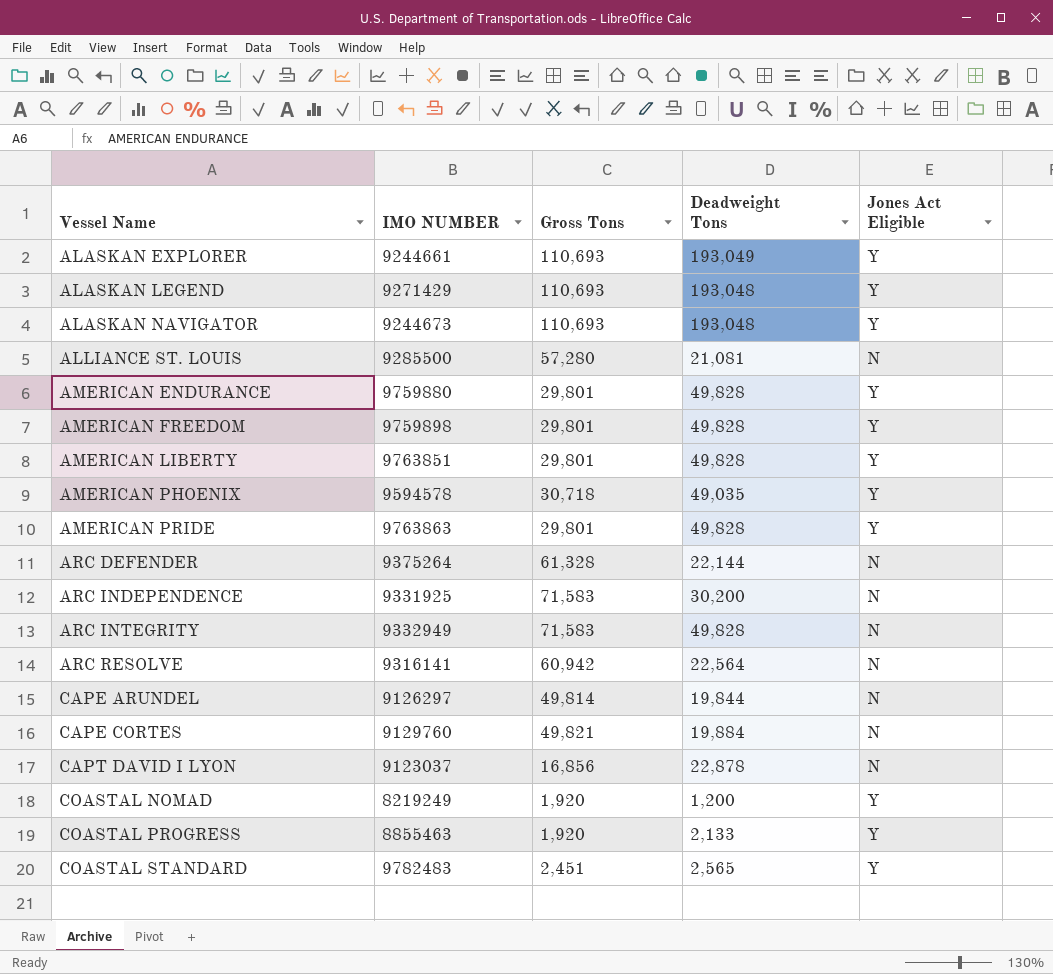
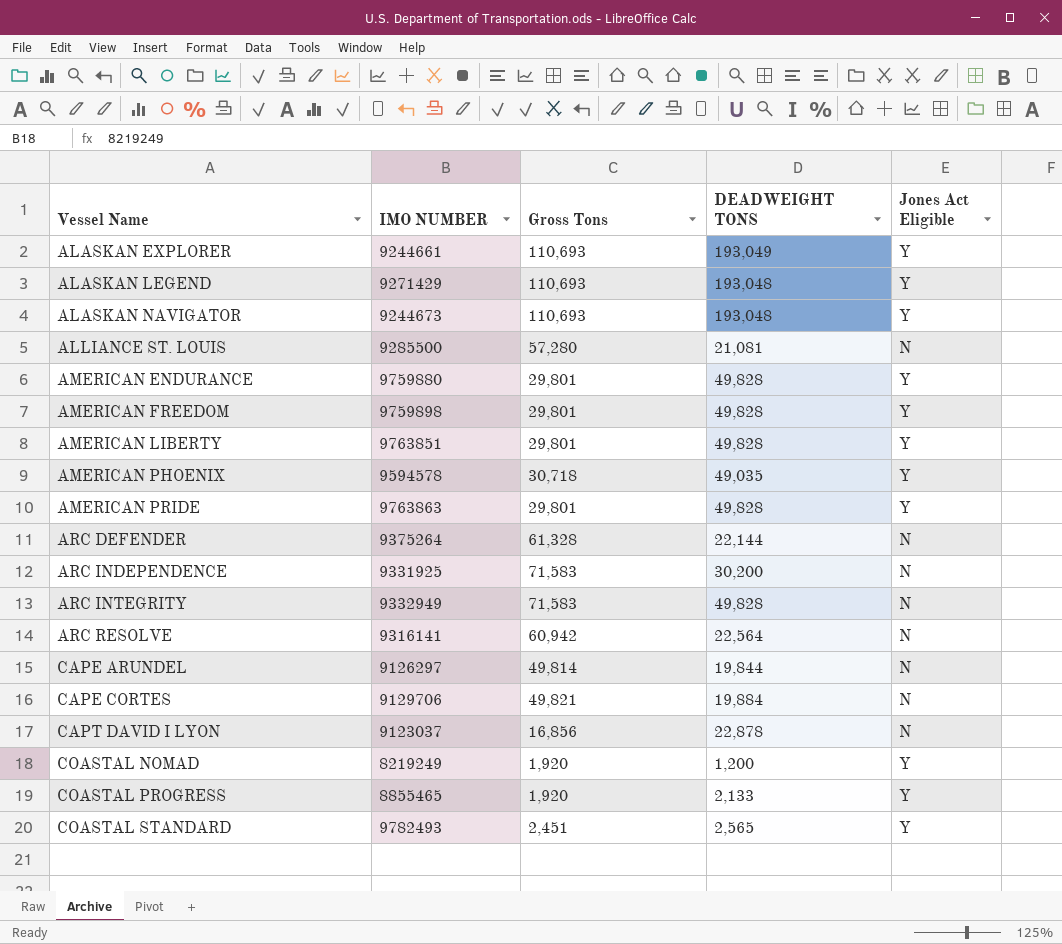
column name: Deadweight Tons -> DEADWEIGHT TONS
CAPE CORTES | IMO NUMBER: 9129760 -> 9129706
COASTAL PROGRESS | IMO NUMBER: 8855463 -> 8855465
COASTAL STANDARD | IMO NUMBER: 9782483 -> 9782493

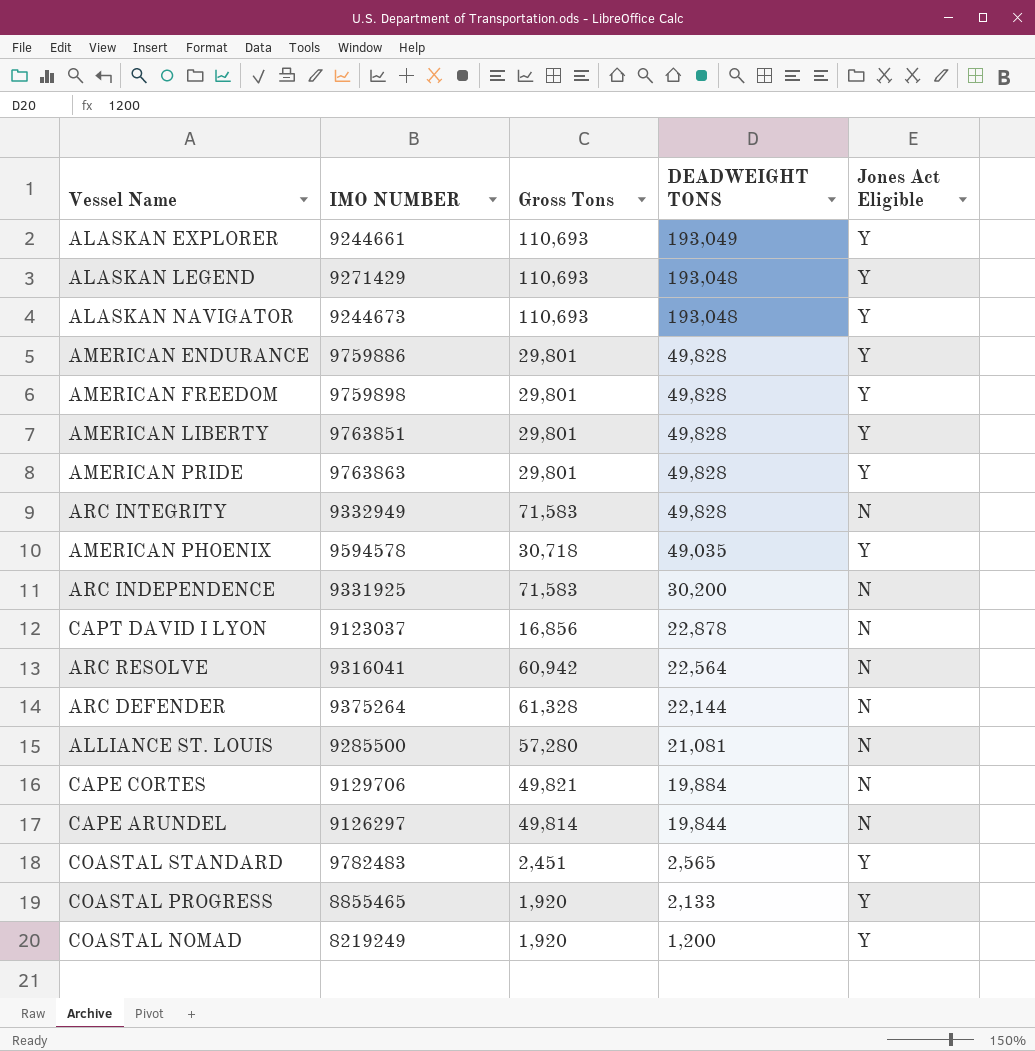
row order: Vessel Name ascending -> DEADWEIGHT TONS descending
AMERICAN ENDURANCE | IMO NUMBER: 9759880 -> 9759886
ARC RESOLVE | IMO NUMBER: 9316141 -> 9316041
COASTAL STANDARD | IMO NUMBER: 9782493 -> 9782483

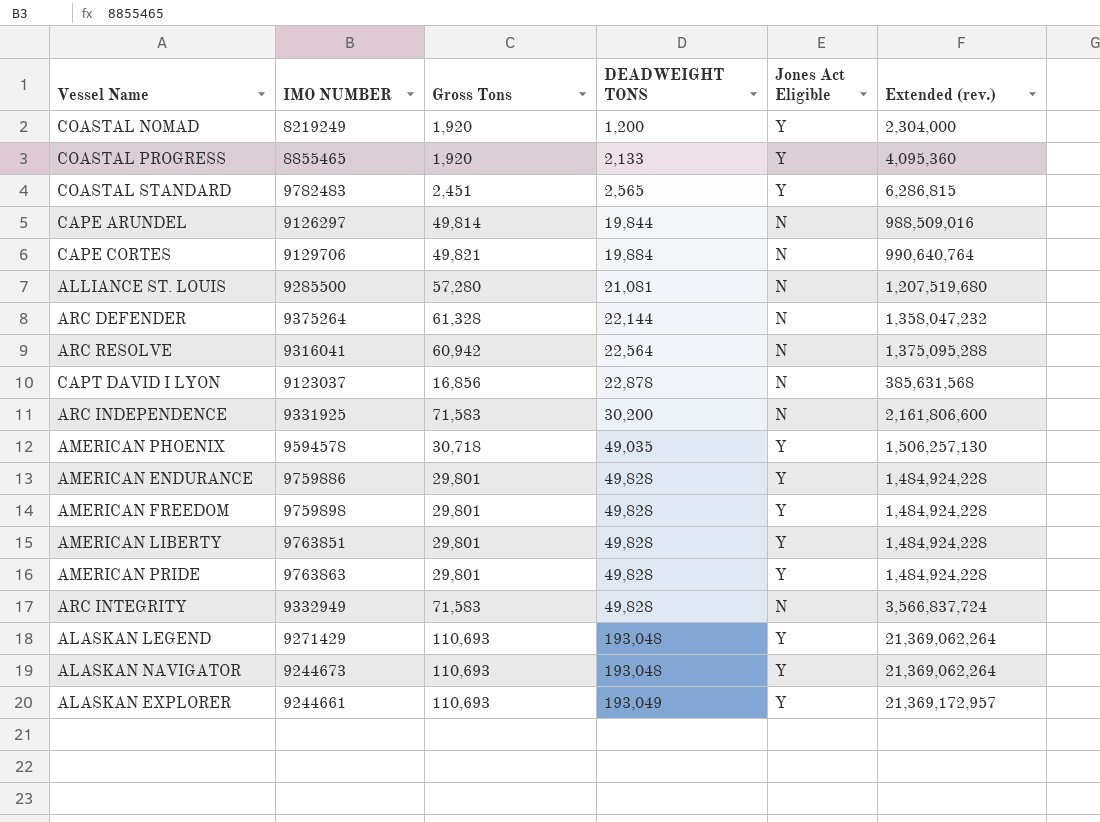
row order: DEADWEIGHT TONS descending -> DEADWEIGHT TONS ascending
column Extended (rev.) | formula: none -> [Gross Tons] * [DEADWEIGHT TONS]

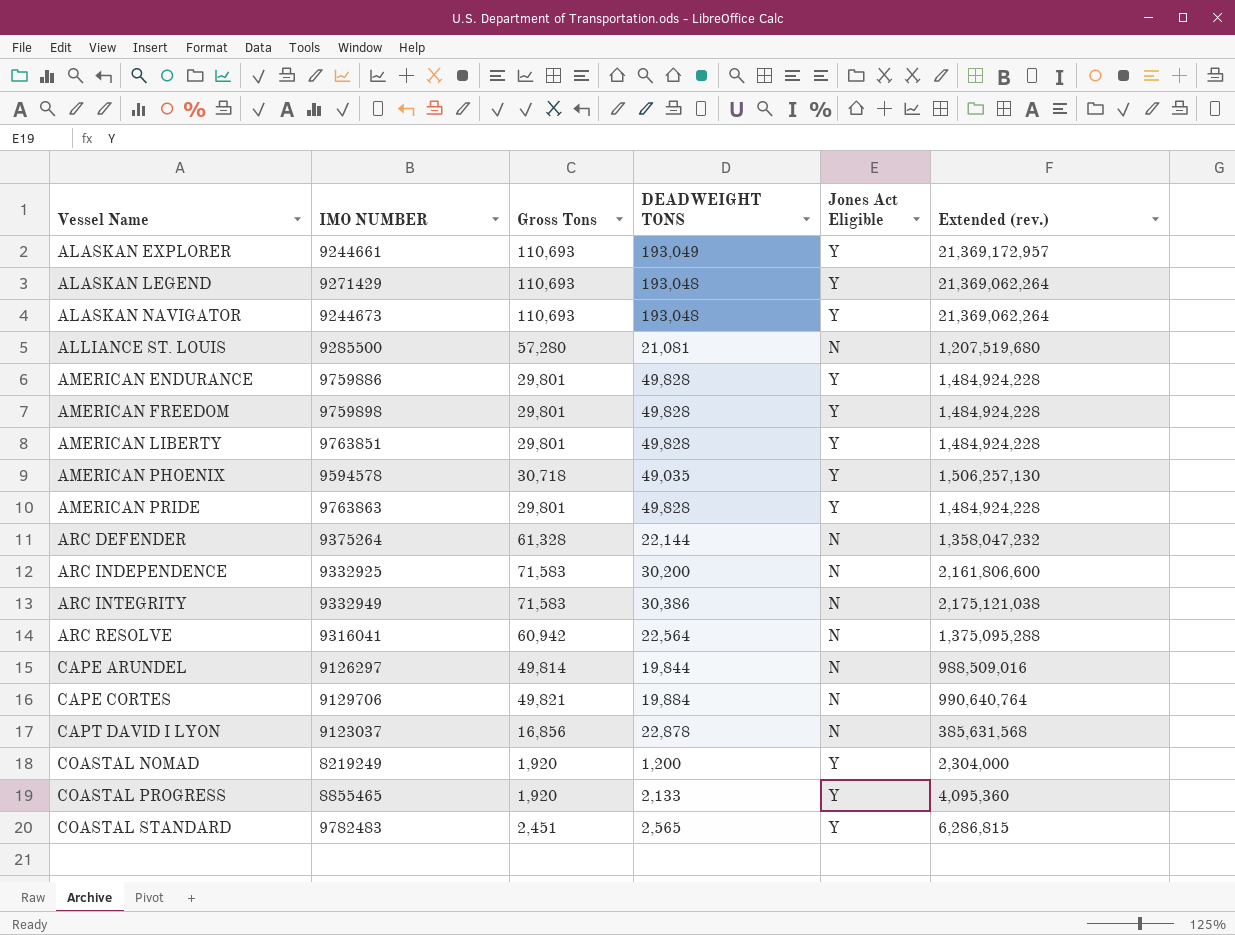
row order: DEADWEIGHT TONS ascending -> Vessel Name ascending
ARC INDEPENDENCE | IMO NUMBER: 9331925 -> 9332925
ARC INTEGRITY | DEADWEIGHT TONS: 49,828 -> 30,386
ARC INTEGRITY | Extended (rev.): 3,566,837,724 -> 2,175,121,038

